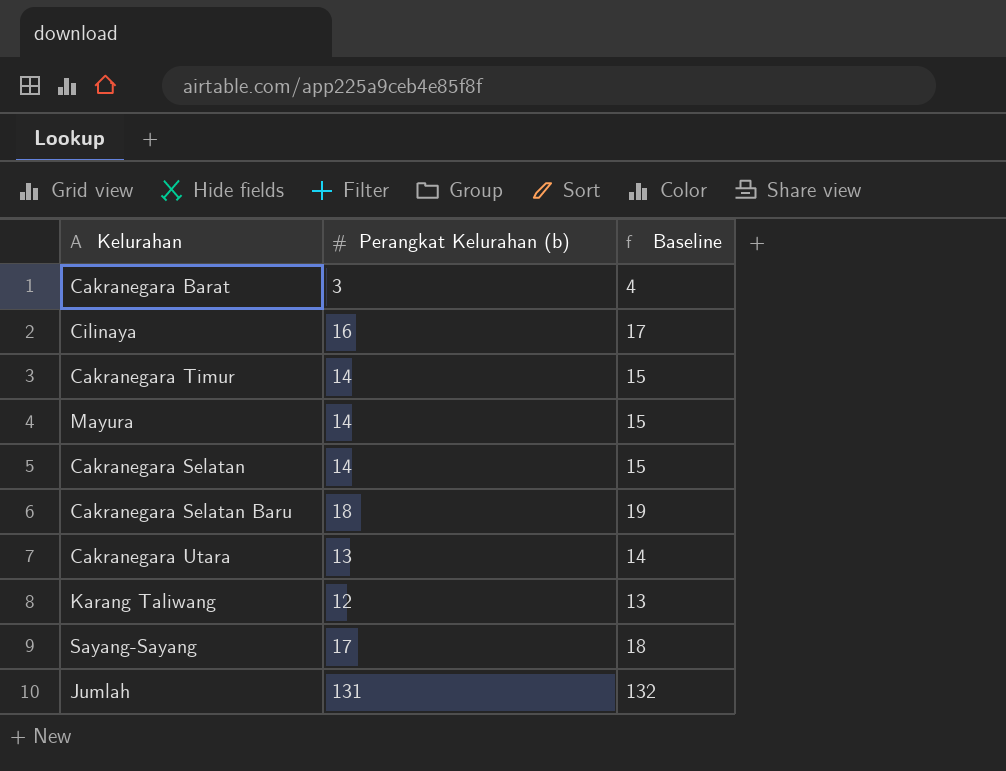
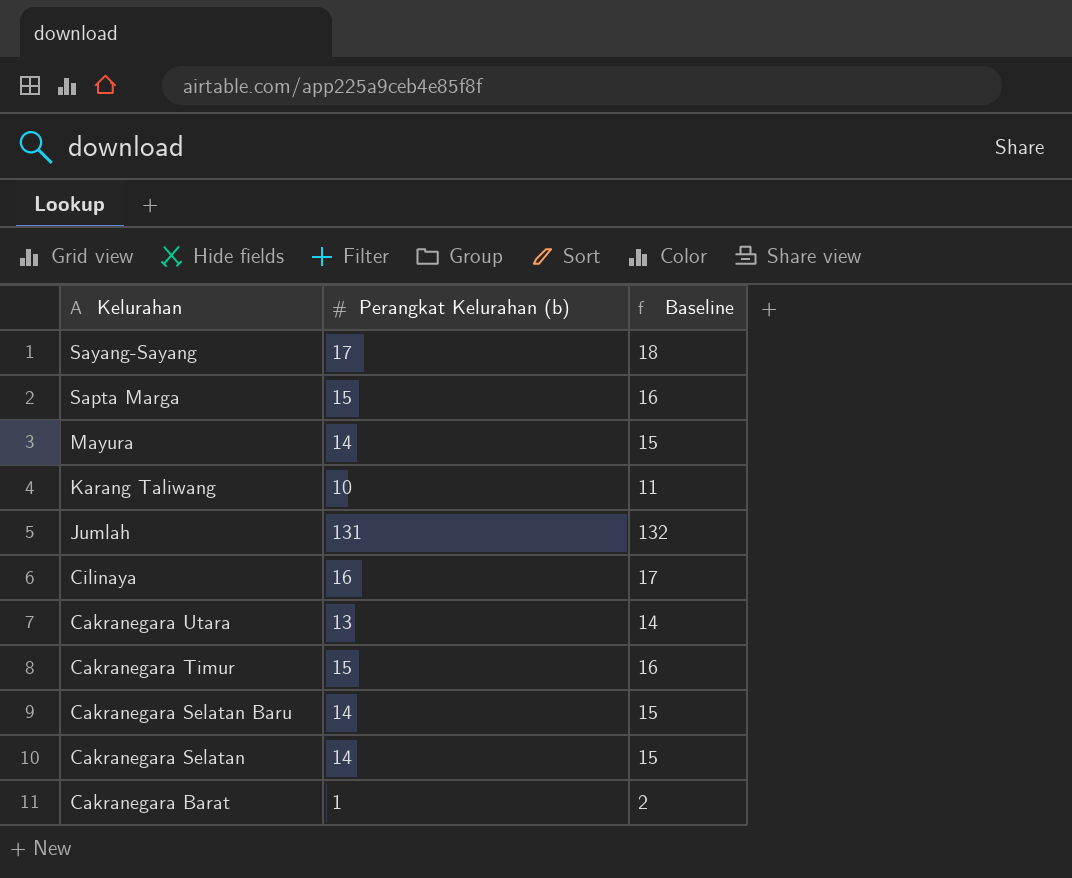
row order: none -> Kelurahan descending
row Sapta Marga: none -> 15 | 16
Karang Taliwang | Perangkat Kelurahan (b): 12 -> 10
Karang Taliwang | Baseline: 13 -> 11
Cakranegara Timur | Perangkat Kelurahan (b): 14 -> 15
Cakranegara Timur | Baseline: 15 -> 16
Cakranegara Selatan Baru | Perangkat Kelurahan (b): 18 -> 14
Cakranegara Selatan Baru | Baseline: 19 -> 15
Cakranegara Barat | Perangkat Kelurahan (b): 3 -> 1
Cakranegara Barat | Baseline: 4 -> 2

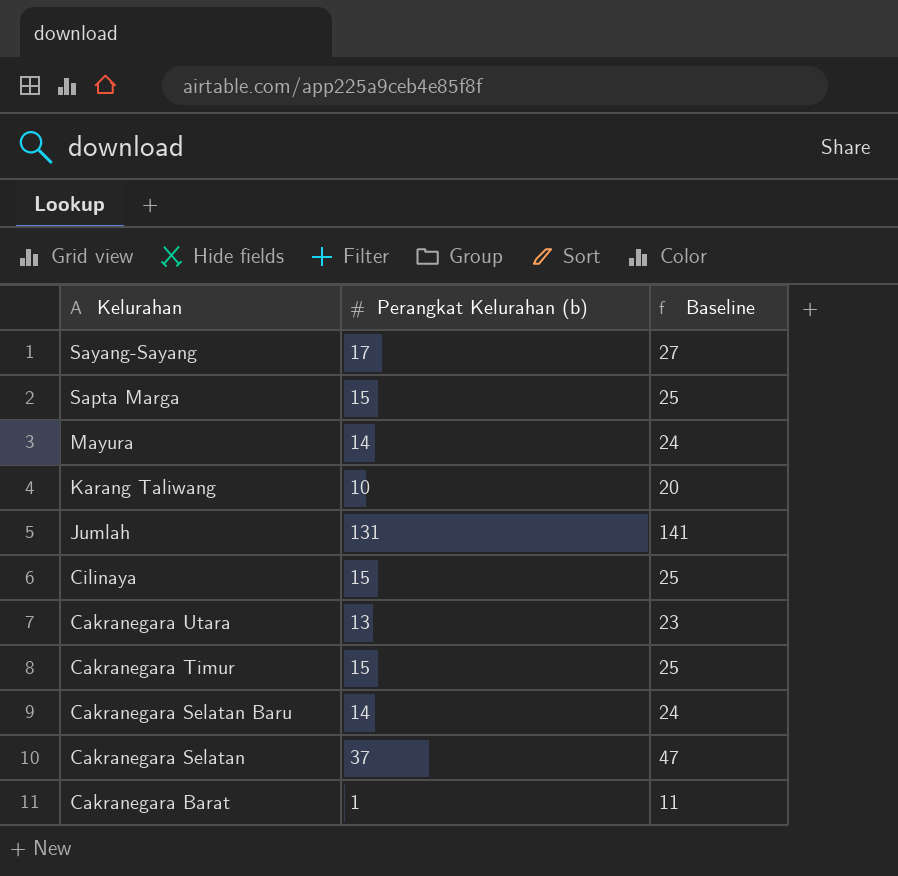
column Baseline | formula: [Perangkat Kelurahan (b)] + 1 -> [Perangkat Kelurahan (b)] + 10
Cilinaya | Perangkat Kelurahan (b): 16 -> 15
Cakranegara Selatan | Perangkat Kelurahan (b): 14 -> 37

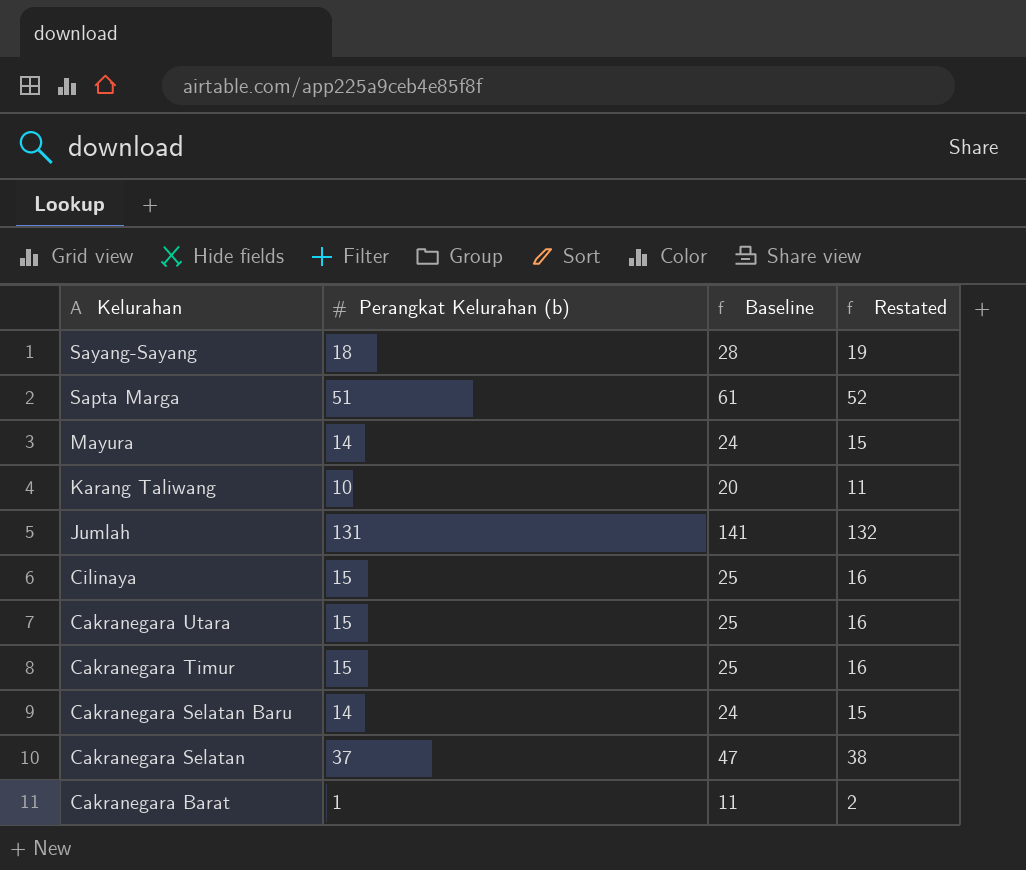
column Restated | formula: none -> [Perangkat Kelurahan (b)] + 1
Sayang-Sayang | Perangkat Kelurahan (b): 17 -> 18
Sayang-Sayang | Baseline: 27 -> 28
Sapta Marga | Perangkat Kelurahan (b): 15 -> 51
Sapta Marga | Baseline: 25 -> 61
Cakranegara Utara | Perangkat Kelurahan (b): 13 -> 15
Cakranegara Utara | Baseline: 23 -> 25

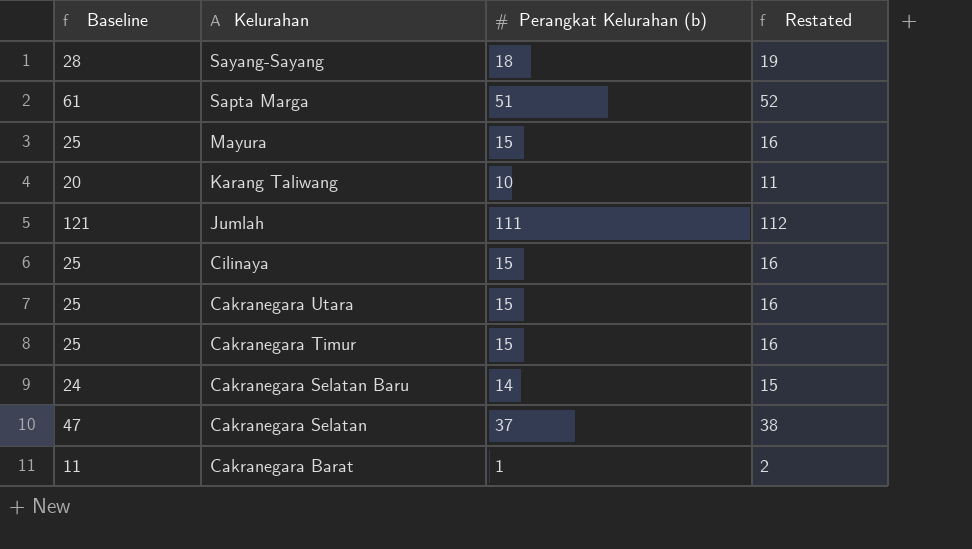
column Baseline | position: 3 -> 1
Mayura | Baseline: 24 -> 25
Mayura | Perangkat Kelurahan (b): 14 -> 15
Mayura | Restated: 15 -> 16
Jumlah | Baseline: 141 -> 121
Jumlah | Perangkat Kelurahan (b): 131 -> 111
Jumlah | Restated: 132 -> 112

